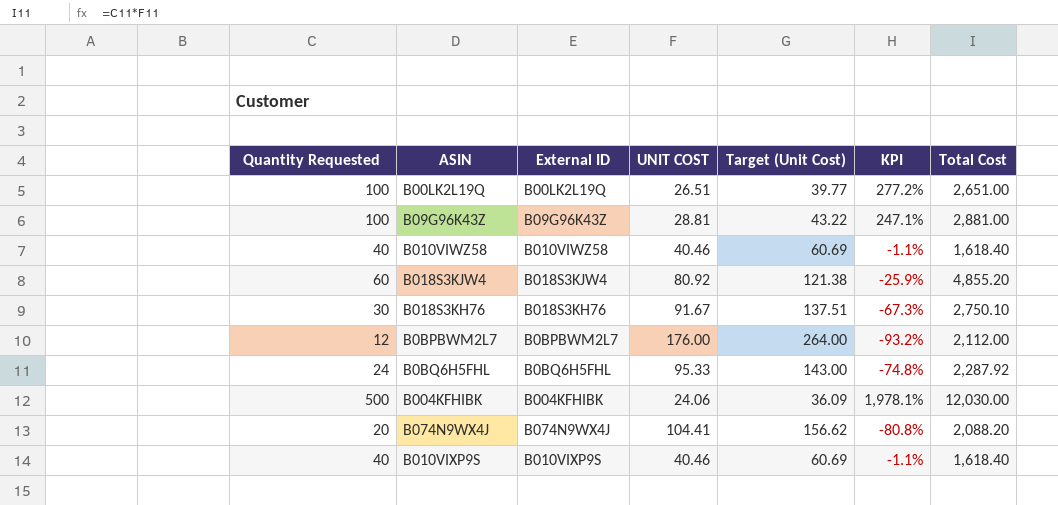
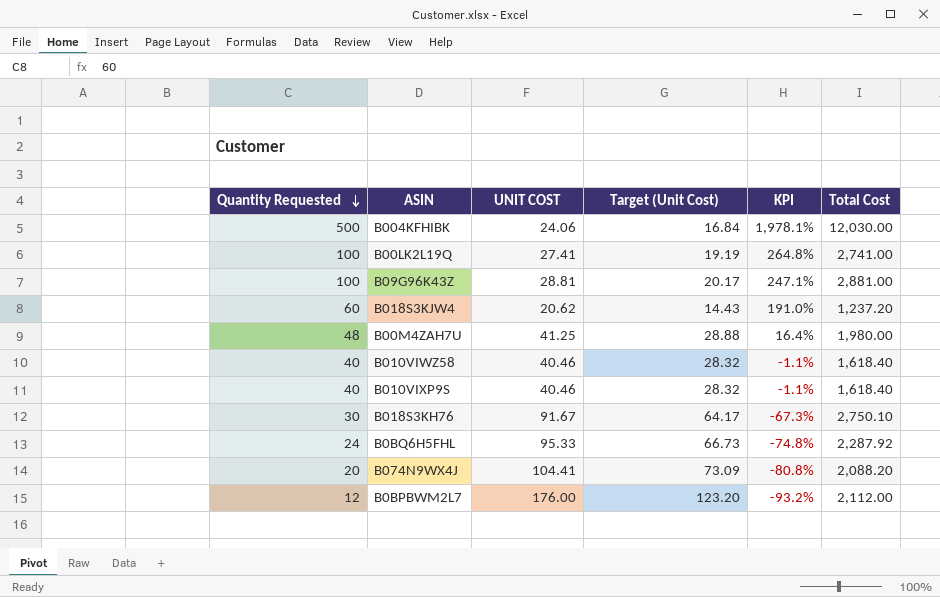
row order: none -> Quantity Requested descending
column External ID | position: 3 -> none
column Target (Unit Cost) | formula: [UNIT COST] * 1.5 -> [UNIT COST] * 0.7
B00LK2L19Q | UNIT COST: 26.51 -> 27.41
B00LK2L19Q | KPI: 277.2% -> 264.8%
B00LK2L19Q | Total Cost: 2,651.00 -> 2,741.00
B018S3KJW4 | UNIT COST: 80.92 -> 20.62
B018S3KJW4 | KPI: -25.9% -> 191.0%
B018S3KJW4 | Total Cost: 4,855.20 -> 1,237.20
row B00M4ZAH7U: none -> 48 | 41.25 | 28.88 | 16.4% | 1,980.00

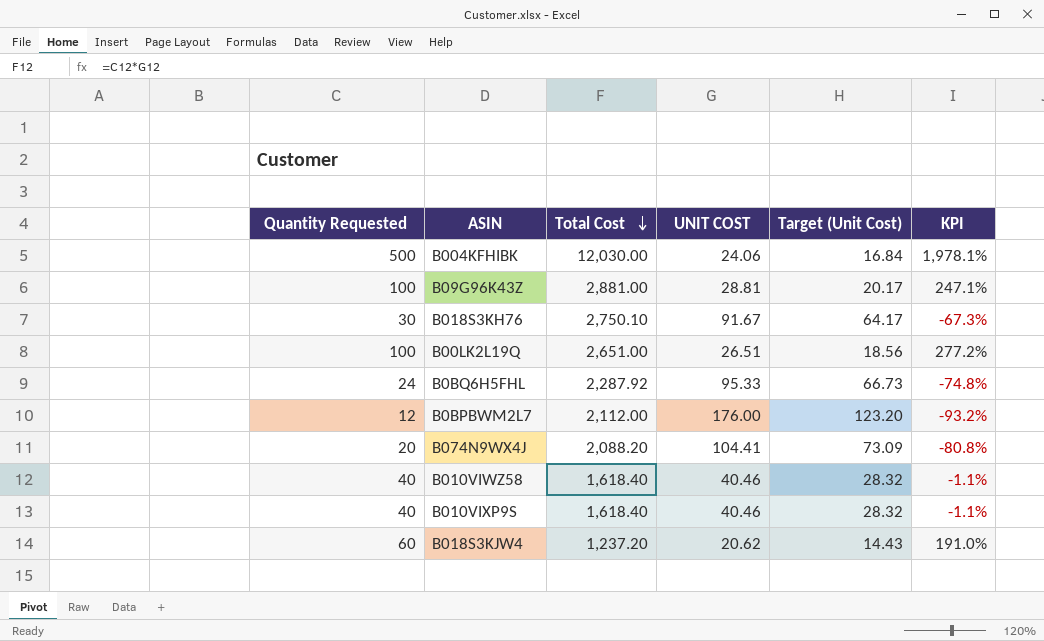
row order: Quantity Requested descending -> Total Cost descending
column Total Cost | position: 6 -> 3
row B00M4ZAH7U: 48 | 41.25 | 28.88 | 16.4% | 1,980.00 -> none
B00LK2L19Q | Total Cost: 2,741.00 -> 2,651.00
B00LK2L19Q | UNIT COST: 27.41 -> 26.51
B00LK2L19Q | Target (Unit Cost): 19.19 -> 18.56
B00LK2L19Q | KPI: 264.8% -> 277.2%

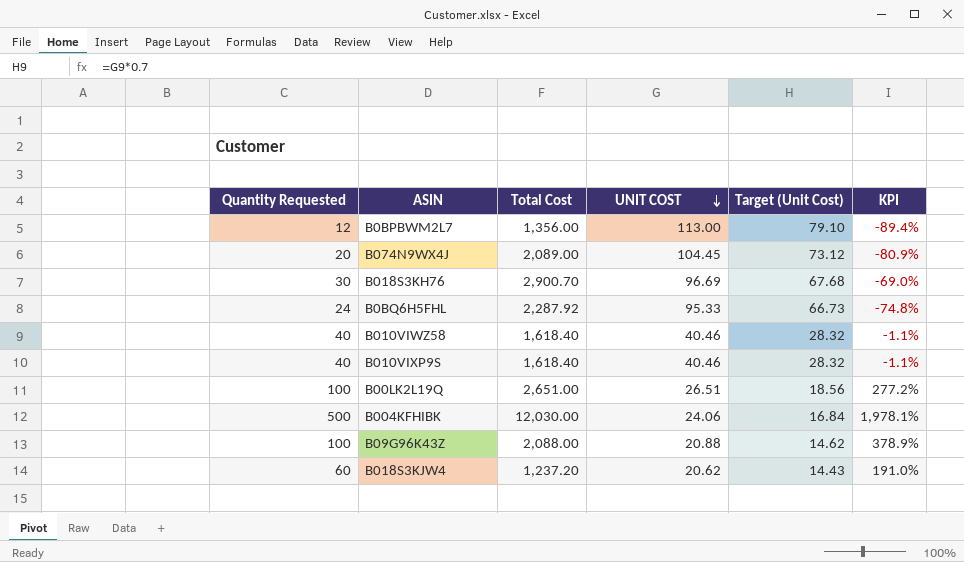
row order: Total Cost descending -> UNIT COST descending
B0BPBWM2L7 | Total Cost: 2,112.00 -> 1,356.00
B0BPBWM2L7 | UNIT COST: 176.00 -> 113.00
B0BPBWM2L7 | Target (Unit Cost): 123.20 -> 79.10
B0BPBWM2L7 | KPI: -93.2% -> -89.4%
B074N9WX4J | Total Cost: 2,088.20 -> 2,089.00
B074N9WX4J | UNIT COST: 104.41 -> 104.45
B074N9WX4J | Target (Unit Cost): 73.09 -> 73.12
B074N9WX4J | KPI: -80.8% -> -80.9%
B018S3KH76 | Total Cost: 2,750.10 -> 2,900.70
B018S3KH76 | UNIT COST: 91.67 -> 96.69
B018S3KH76 | Target (Unit Cost): 64.17 -> 67.68
B018S3KH76 | KPI: -67.3% -> -69.0%
B09G96K43Z | Total Cost: 2,881.00 -> 2,088.00
B09G96K43Z | UNIT COST: 28.81 -> 20.88
B09G96K43Z | Target (Unit Cost): 20.17 -> 14.62
B09G96K43Z | KPI: 247.1% -> 378.9%

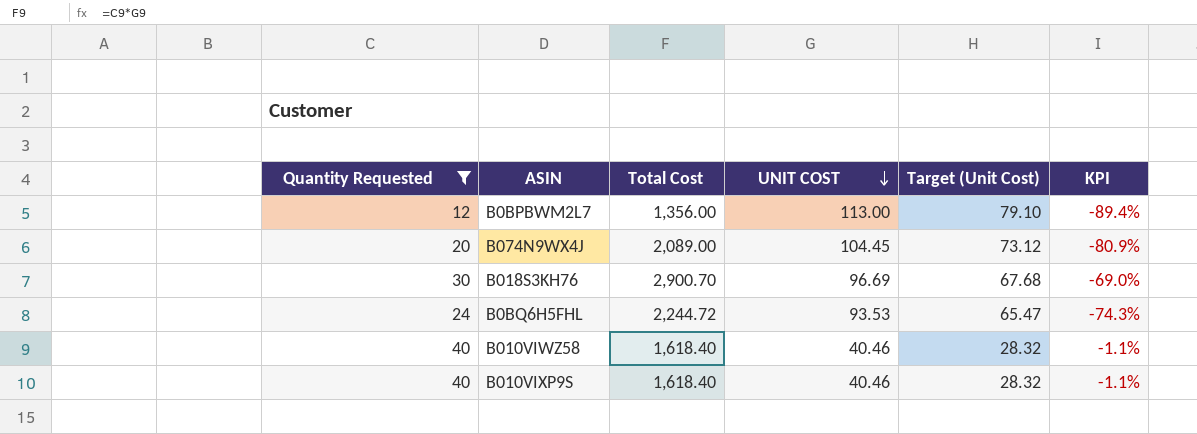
filter: none -> Quantity Requested <= 40
B0BQ6H5FHL | Total Cost: 2,287.92 -> 2,244.72
B0BQ6H5FHL | UNIT COST: 95.33 -> 93.53
B0BQ6H5FHL | Target (Unit Cost): 66.73 -> 65.47
B0BQ6H5FHL | KPI: -74.8% -> -74.3%

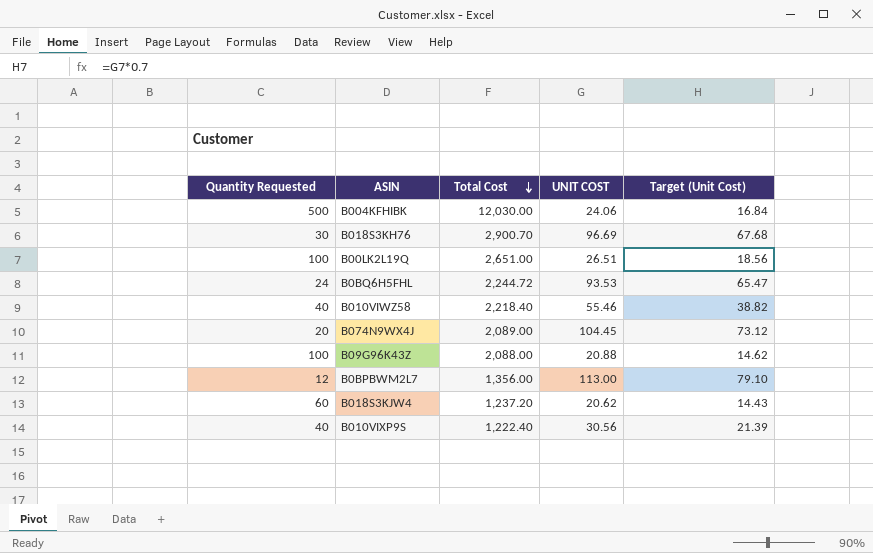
filter: Quantity Requested <= 40 -> none
row order: UNIT COST descending -> Total Cost descending
column KPI | formula: ([Quantity Requested] - [UNIT COST]) / [UNIT COST] -> none
B010VIWZ58 | Total Cost: 1,618.40 -> 2,218.40
B010VIWZ58 | UNIT COST: 40.46 -> 55.46
B010VIWZ58 | Target (Unit Cost): 28.32 -> 38.82
B010VIXP9S | Total Cost: 1,618.40 -> 1,222.40
B010VIXP9S | UNIT COST: 40.46 -> 30.56
B010VIXP9S | Target (Unit Cost): 28.32 -> 21.39

